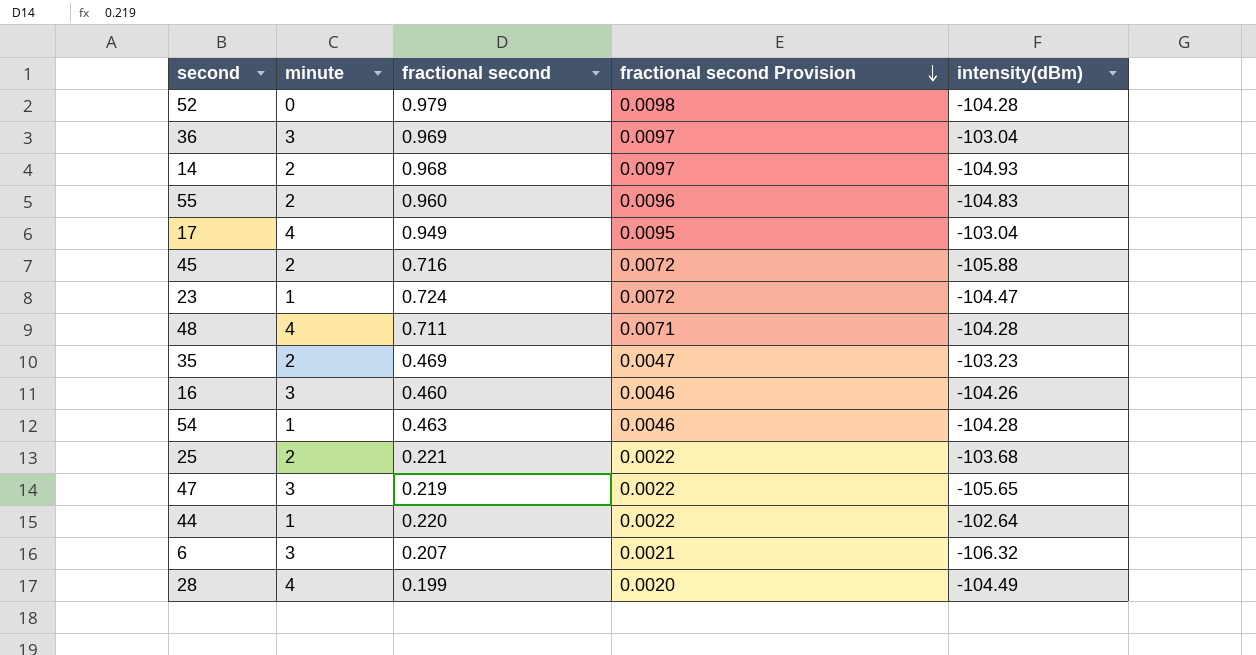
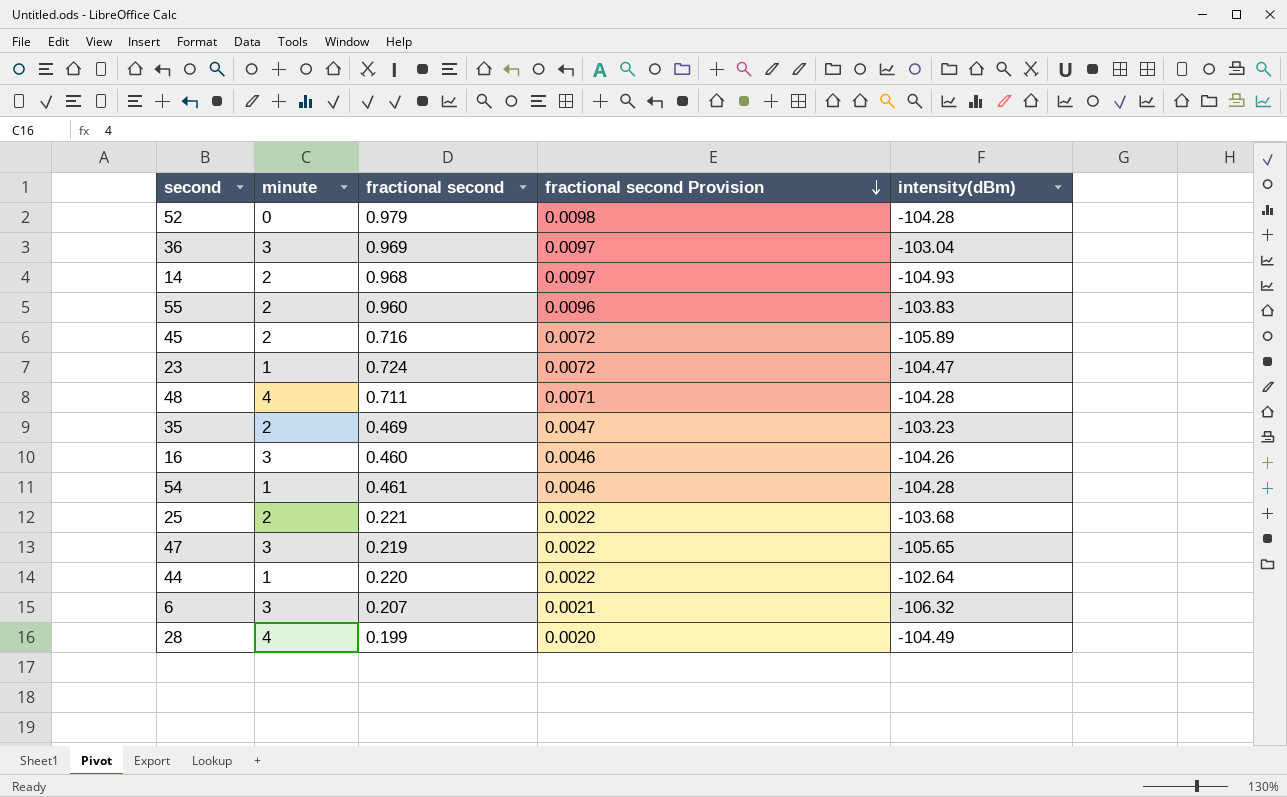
row 17: 4 | 0.949 | 0.0095 | -103.04 -> none
55 | intensity(dBm): -104.83 -> -103.83
45 | intensity(dBm): -105.88 -> -105.89
54 | fractional second: 0.463 -> 0.461

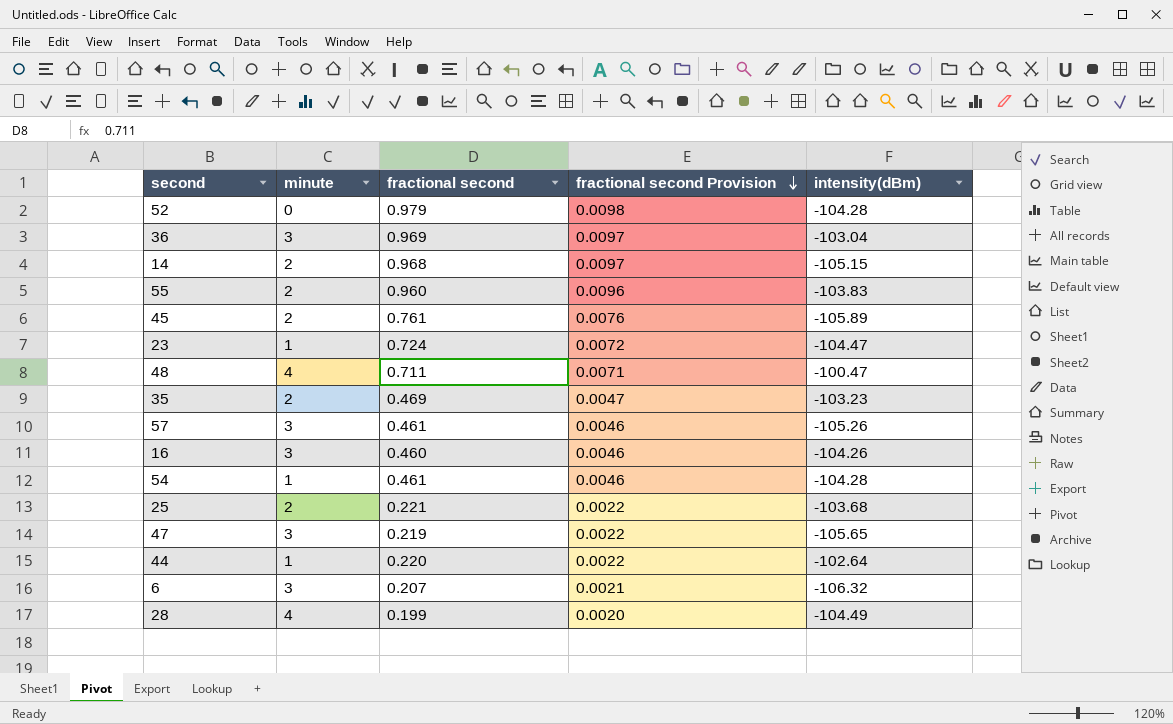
14 | intensity(dBm): -104.93 -> -105.15
45 | fractional second: 0.716 -> 0.761
45 | fractional second Provision: 0.0072 -> 0.0076
48 | intensity(dBm): -104.28 -> -100.47
row 57: none -> 3 | 0.461 | 0.0046 | -105.26

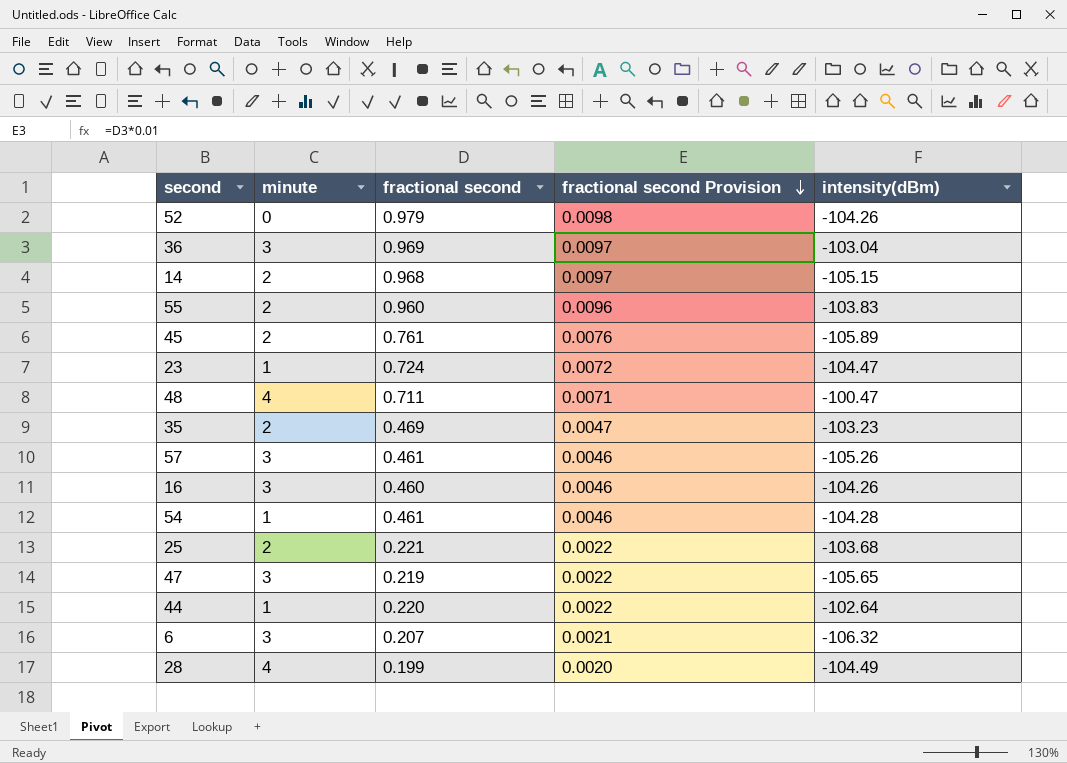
52 | intensity(dBm): -104.28 -> -104.26

